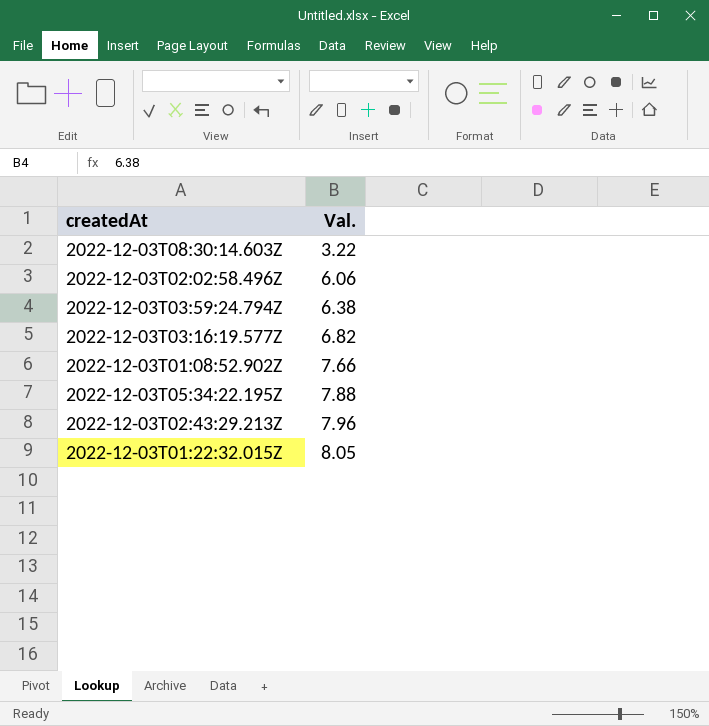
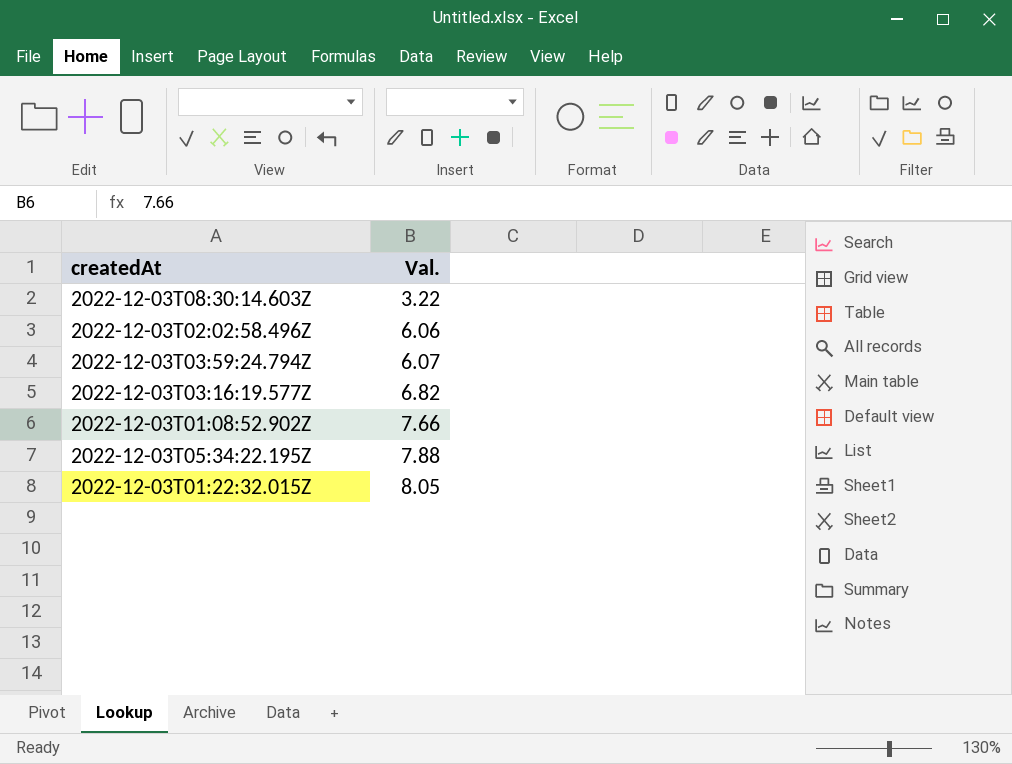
row 2022-12-03T02:43:29.213Z: 7.96 -> none
2022-12-03T03:59:24.794Z | Val.: 6.38 -> 6.07

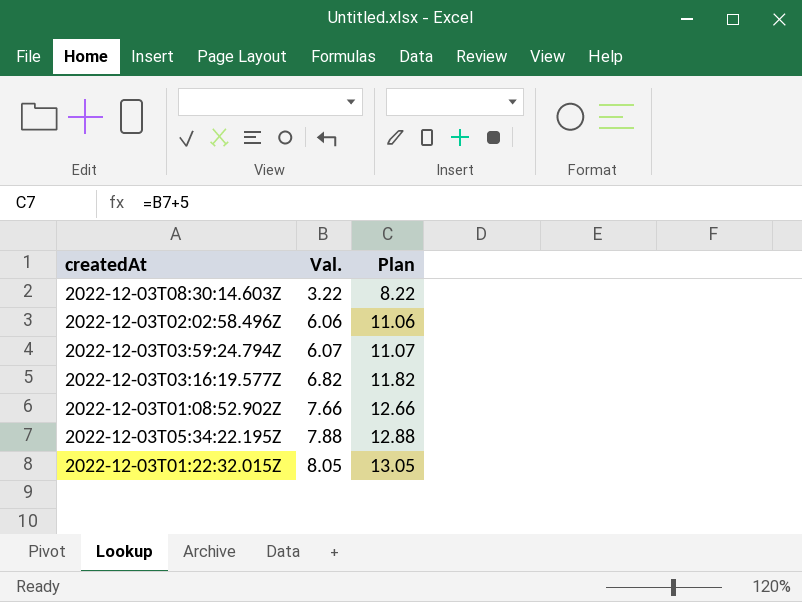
column Plan | formula: none -> [Val.] + 5

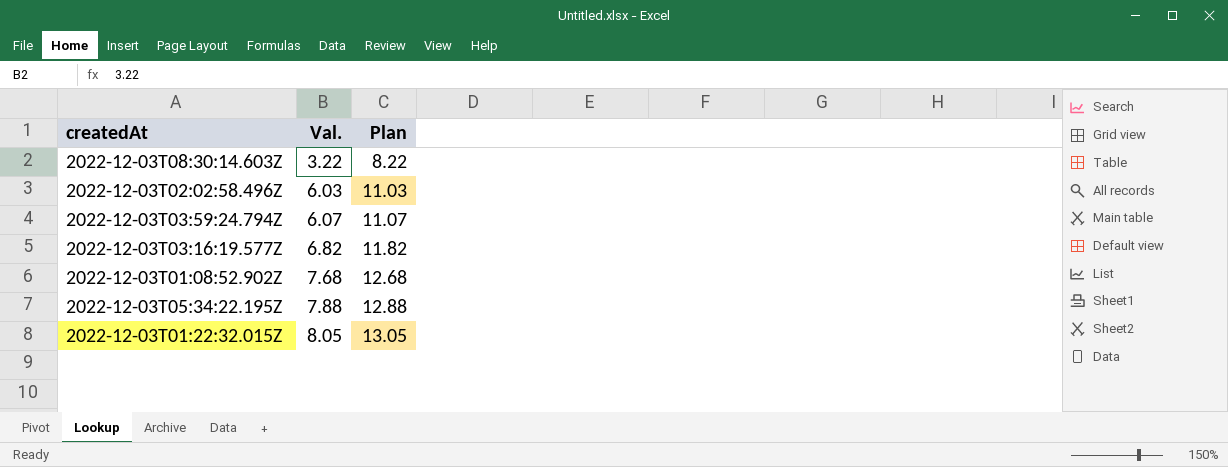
2022-12-03T02:02:58.496Z | Val.: 6.06 -> 6.03
2022-12-03T02:02:58.496Z | Plan: 11.06 -> 11.03
2022-12-03T01:08:52.902Z | Val.: 7.66 -> 7.68
2022-12-03T01:08:52.902Z | Plan: 12.66 -> 12.68

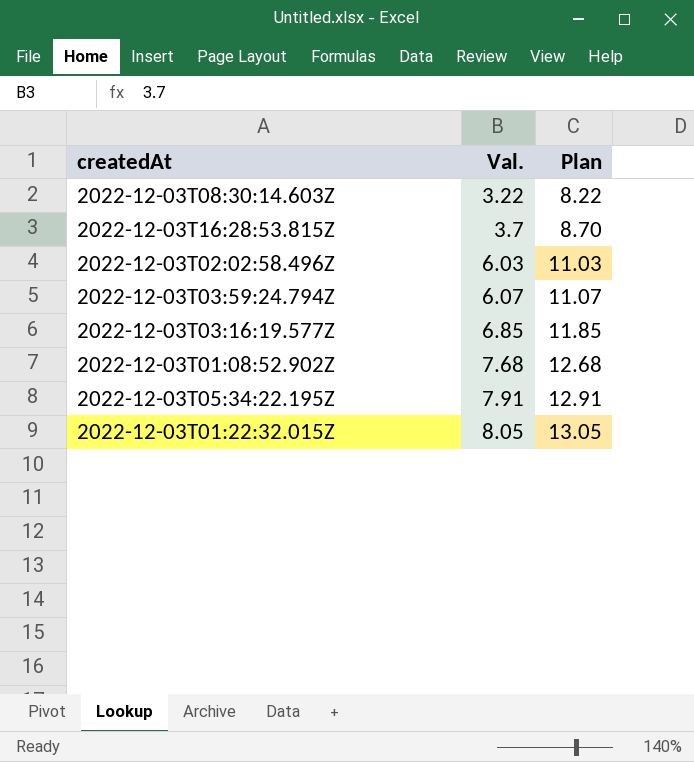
row 2022-12-03T16:28:53.815Z: none -> 3.7 | 8.70
2022-12-03T03:16:19.577Z | Val.: 6.82 -> 6.85
2022-12-03T03:16:19.577Z | Plan: 11.82 -> 11.85
2022-12-03T05:34:22.195Z | Val.: 7.88 -> 7.91
2022-12-03T05:34:22.195Z | Plan: 12.88 -> 12.91

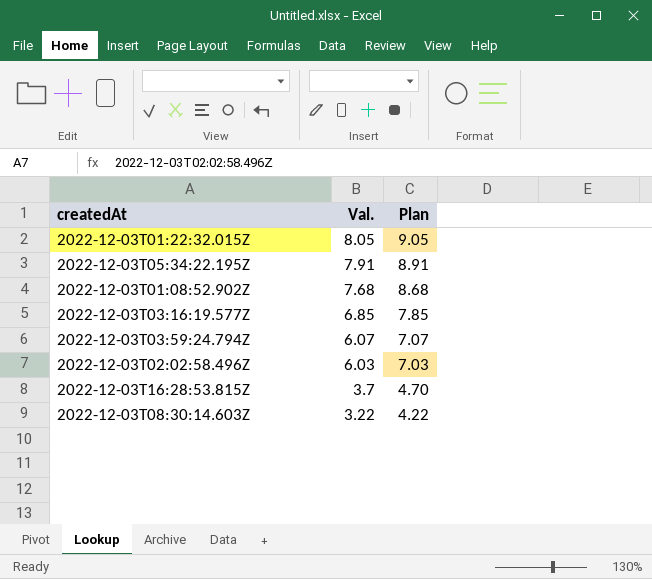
row order: Val. ascending -> Val. descending
column Plan | formula: [Val.] + 5 -> [Val.] + 1

